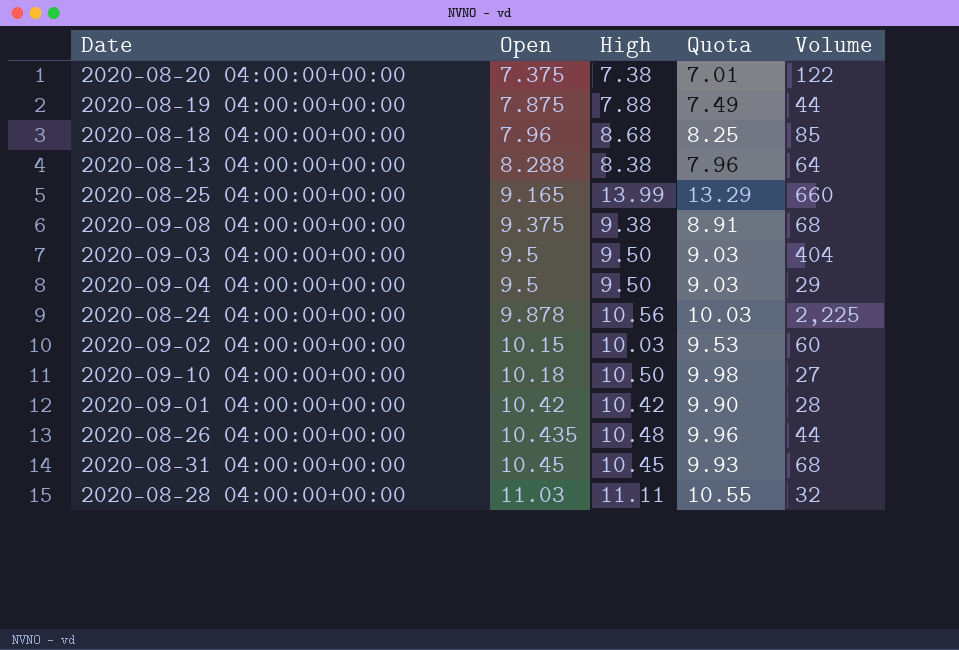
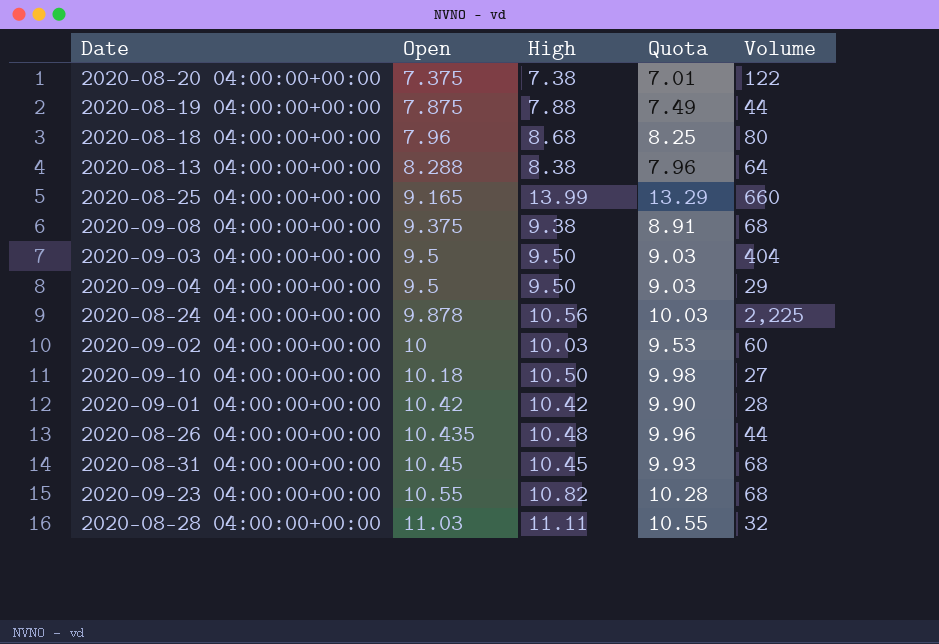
2020-08-18 04:00:00+00:00 | Volume: 85 -> 80
2020-09-02 04:00:00+00:00 | Open: 10.15 -> 10
row 2020-09-23 04:00:00+00:00: none -> 10.55 | 10.82 | 10.28 | 68

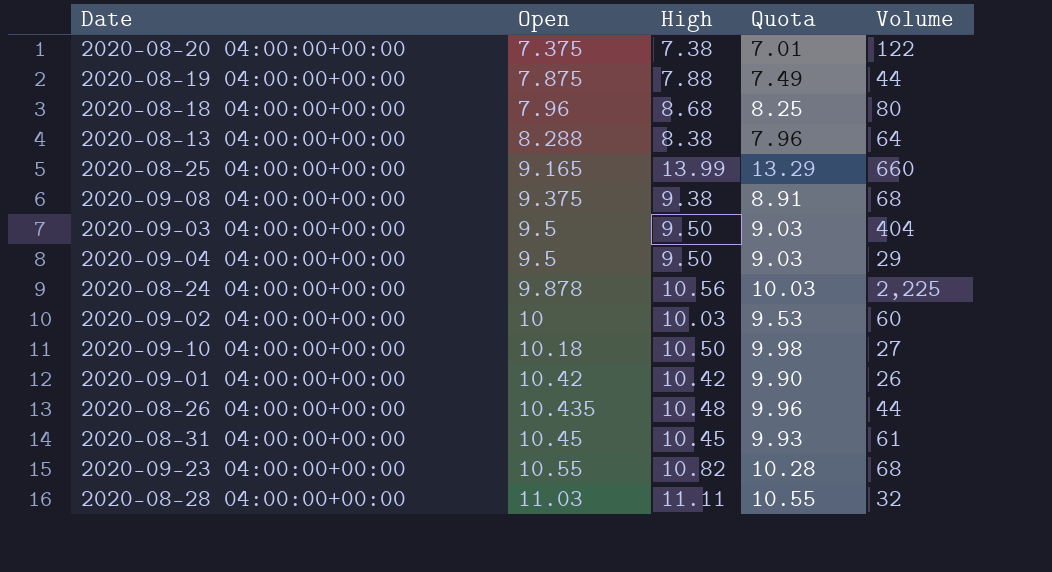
2020-09-01 04:00:00+00:00 | Volume: 28 -> 26
2020-08-31 04:00:00+00:00 | Volume: 68 -> 61

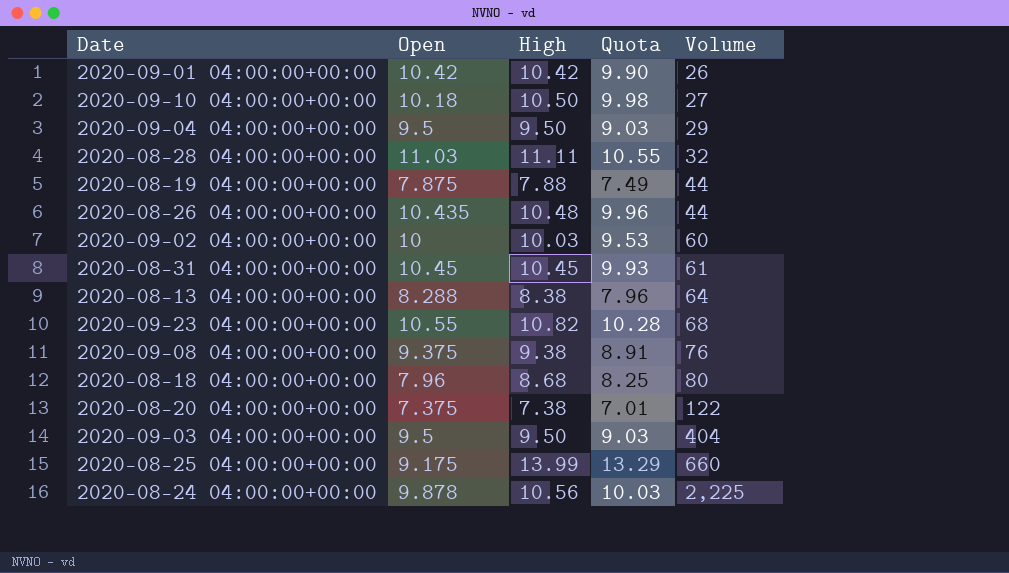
row order: Open ascending -> Volume ascending
2020-09-08 04:00:00+00:00 | Volume: 68 -> 76
2020-08-25 04:00:00+00:00 | Open: 9.165 -> 9.175

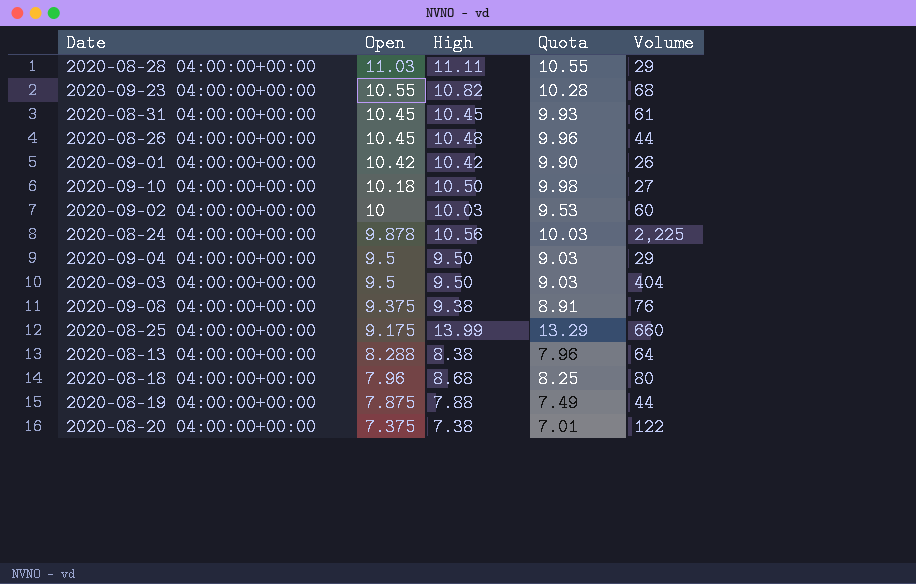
row order: Volume ascending -> Open descending
2020-08-28 04:00:00+00:00 | Volume: 32 -> 29
2020-08-26 04:00:00+00:00 | Open: 10.435 -> 10.45

